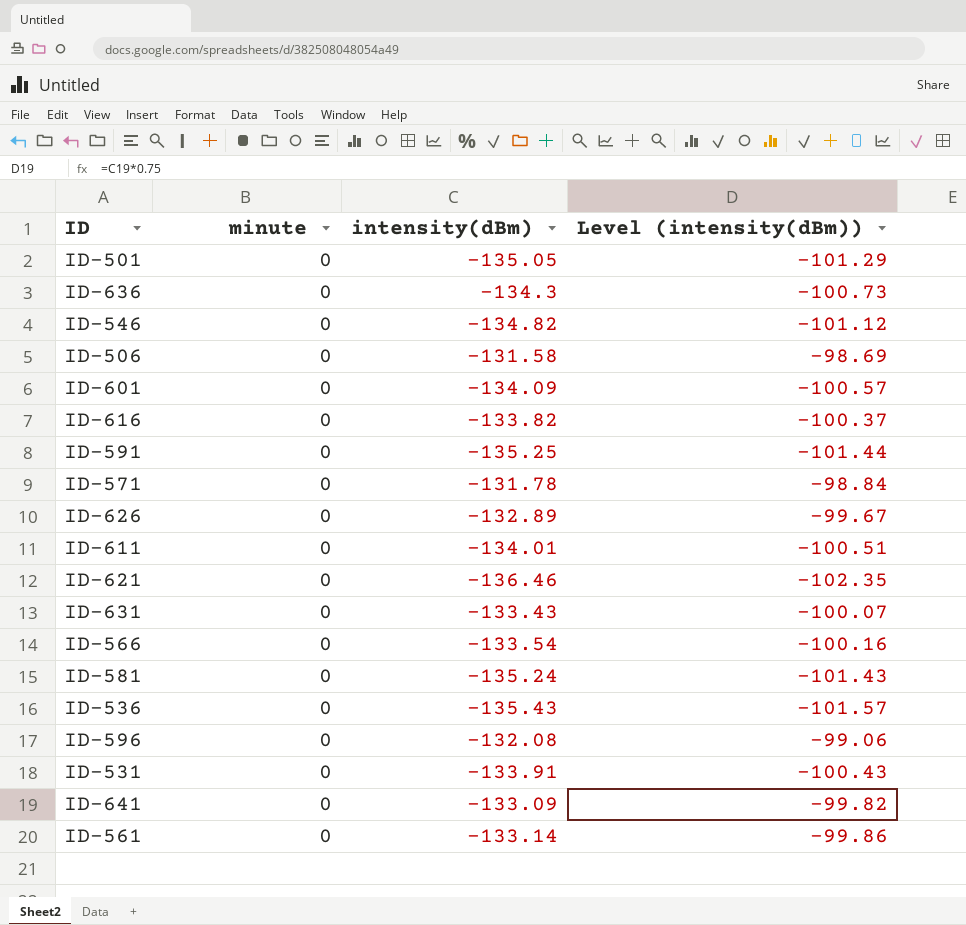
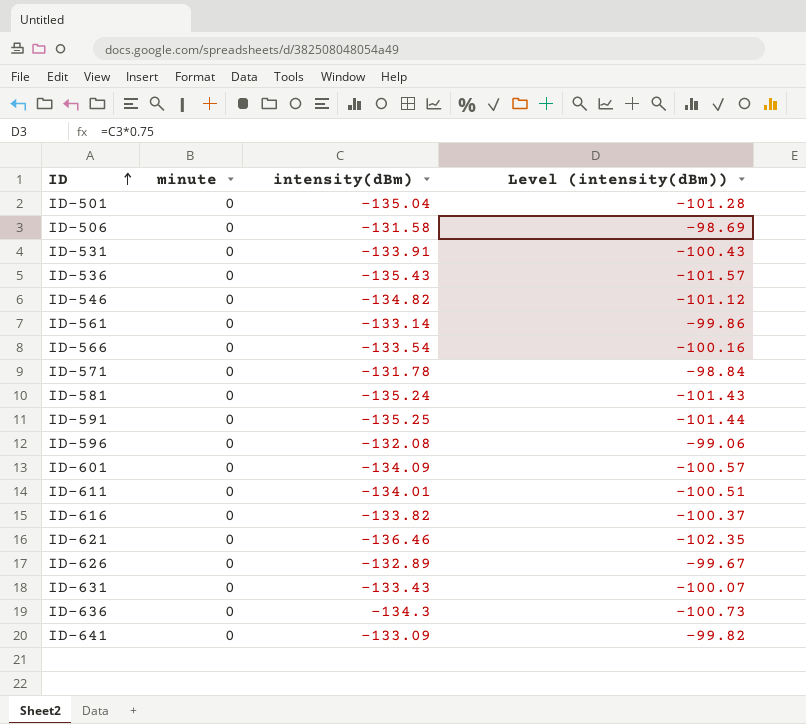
row order: none -> ID ascending
ID-501 | intensity(dBm): -135.05 -> -135.04
ID-501 | Level (intensity(dBm)): -101.29 -> -101.28

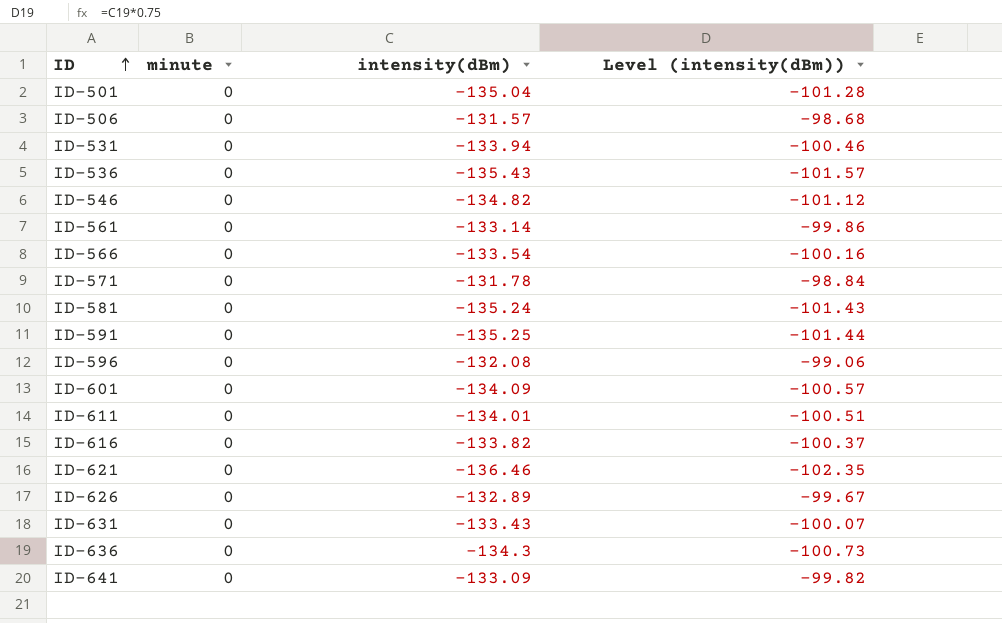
ID-506 | intensity(dBm): -131.58 -> -131.57
ID-506 | Level (intensity(dBm)): -98.69 -> -98.68
ID-531 | intensity(dBm): -133.91 -> -133.94
ID-531 | Level (intensity(dBm)): -100.43 -> -100.46

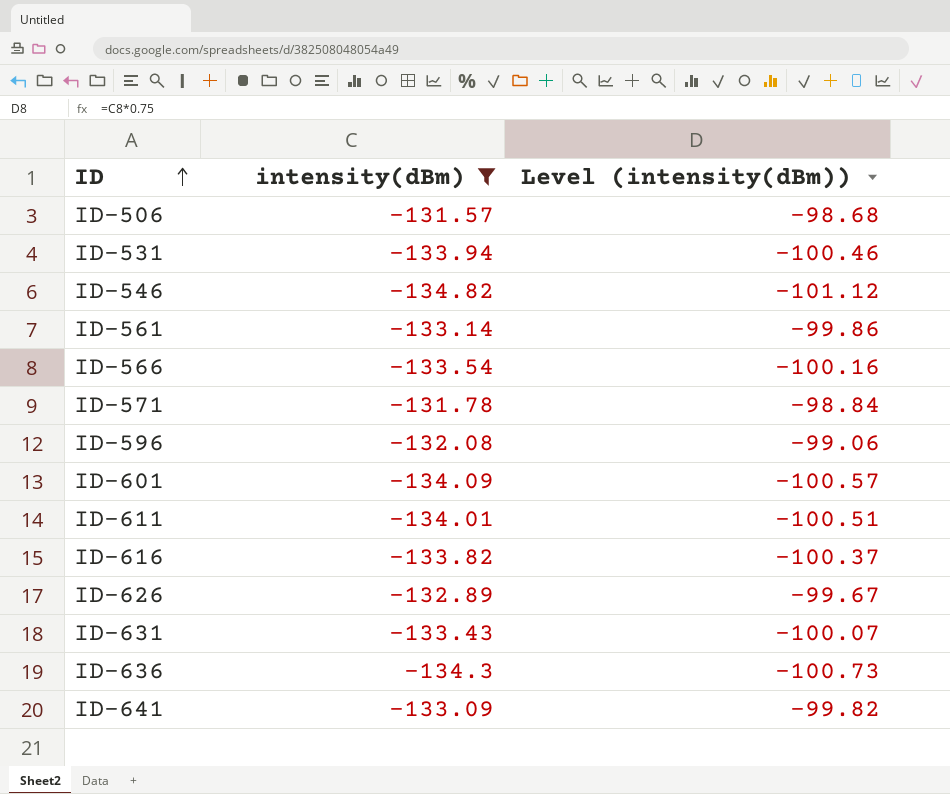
filter: none -> intensity(dBm) >= -134.82
column minute | position: 2 -> none

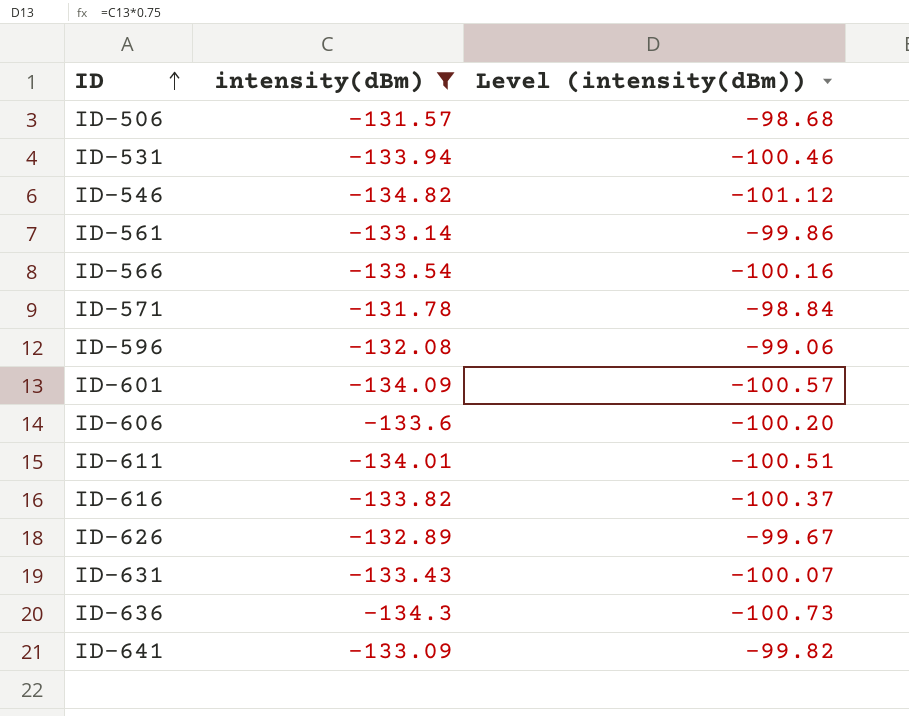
row ID-606: none -> -133.6 | -100.20

